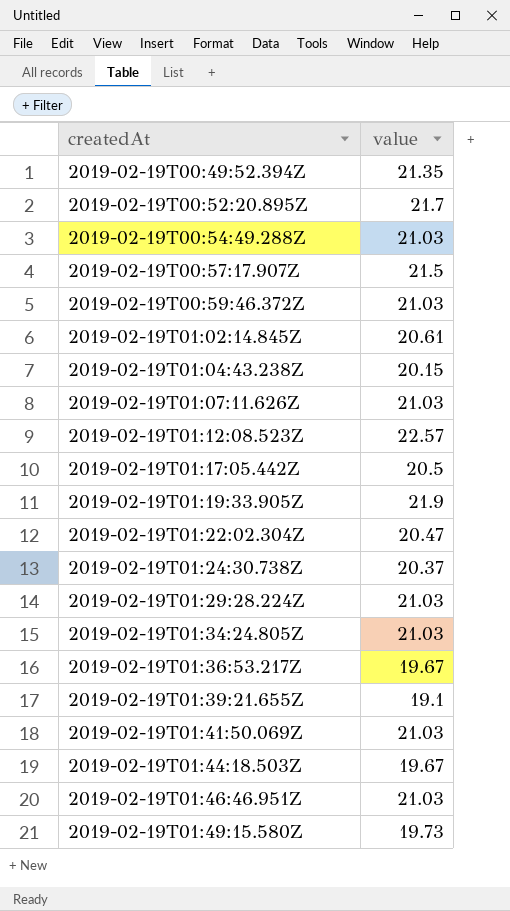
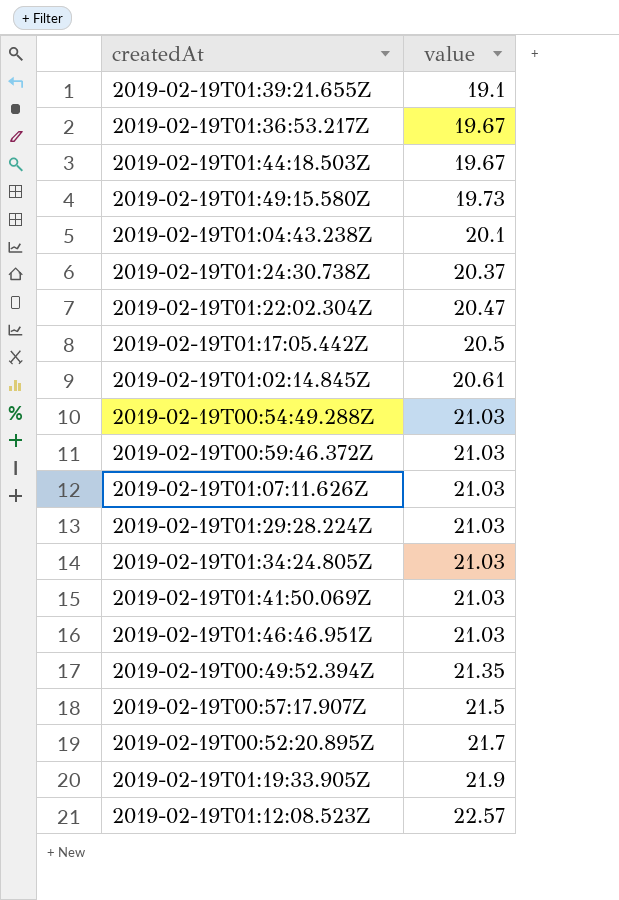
row order: createdAt ascending -> value ascending
2019-02-19T01:04:43.238Z | value: 20.15 -> 20.1

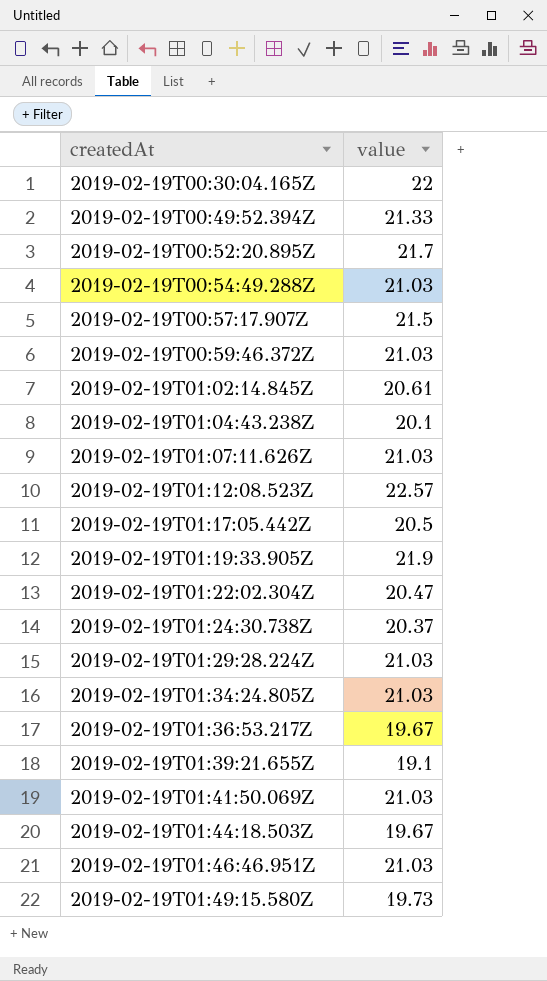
row order: value ascending -> createdAt ascending
row 2019-02-19T00:30:04.165Z: none -> 22
2019-02-19T00:49:52.394Z | value: 21.35 -> 21.33

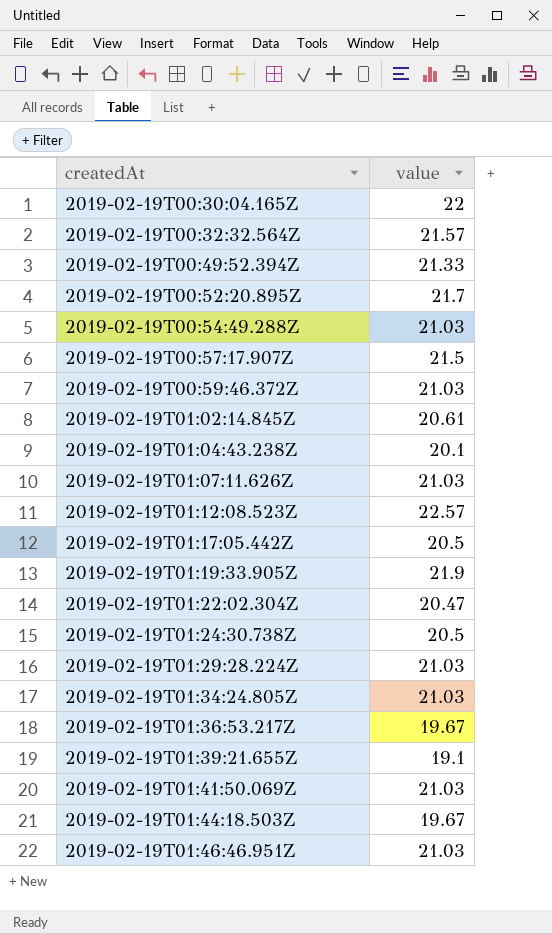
row 2019-02-19T01:49:15.580Z: 19.73 -> none
row 2019-02-19T00:32:32.564Z: none -> 21.57
2019-02-19T01:24:30.738Z | value: 20.37 -> 20.5

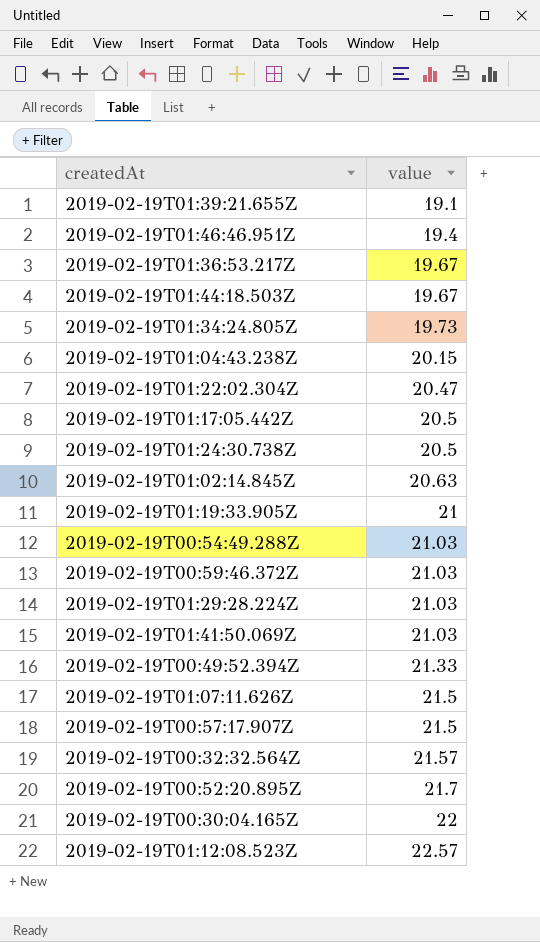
row order: createdAt ascending -> value ascending
2019-02-19T01:46:46.951Z | value: 21.03 -> 19.4
2019-02-19T01:34:24.805Z | value: 21.03 -> 19.73
2019-02-19T01:04:43.238Z | value: 20.1 -> 20.15
2019-02-19T01:02:14.845Z | value: 20.61 -> 20.63
2019-02-19T01:19:33.905Z | value: 21.9 -> 21
2019-02-19T01:07:11.626Z | value: 21.03 -> 21.5

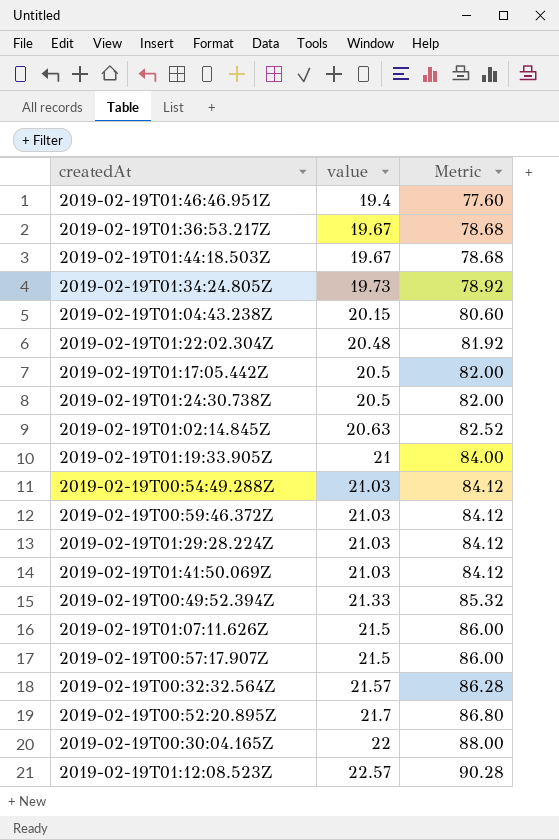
column Metric | formula: none -> [value] * 4
row 2019-02-19T01:39:21.655Z: 19.1 -> none
2019-02-19T01:22:02.304Z | value: 20.47 -> 20.48

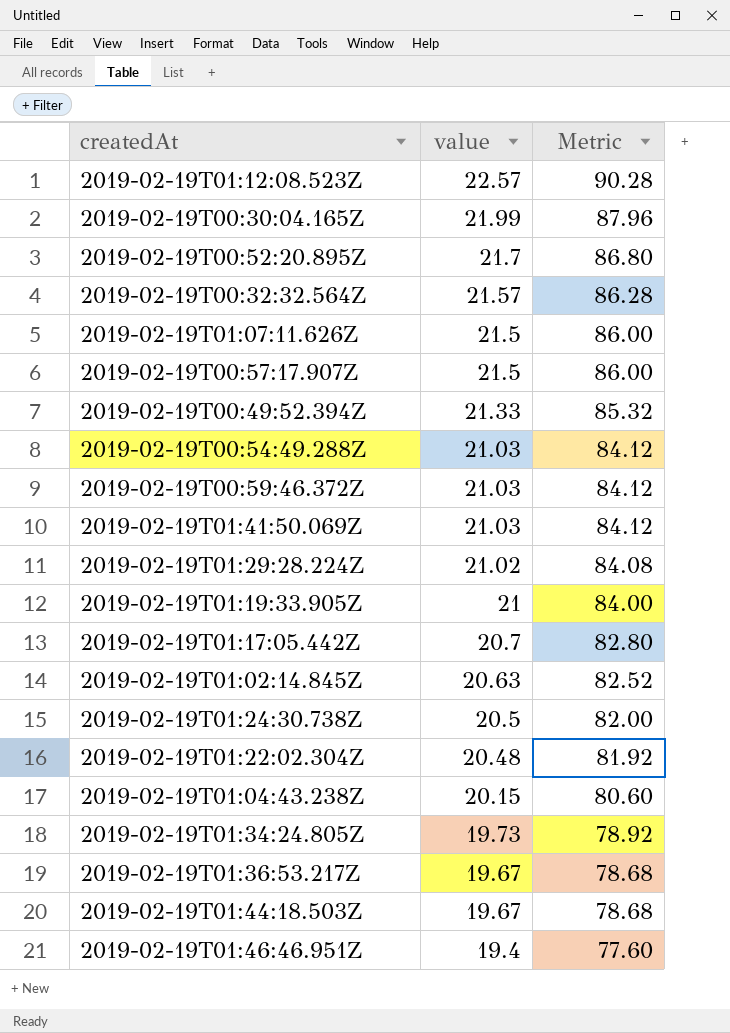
row order: value ascending -> value descending
2019-02-19T00:30:04.165Z | value: 22 -> 21.99
2019-02-19T00:30:04.165Z | Metric: 88.00 -> 87.96
2019-02-19T01:29:28.224Z | value: 21.03 -> 21.02
2019-02-19T01:29:28.224Z | Metric: 84.12 -> 84.08
2019-02-19T01:17:05.442Z | value: 20.5 -> 20.7
2019-02-19T01:17:05.442Z | Metric: 82.00 -> 82.80

